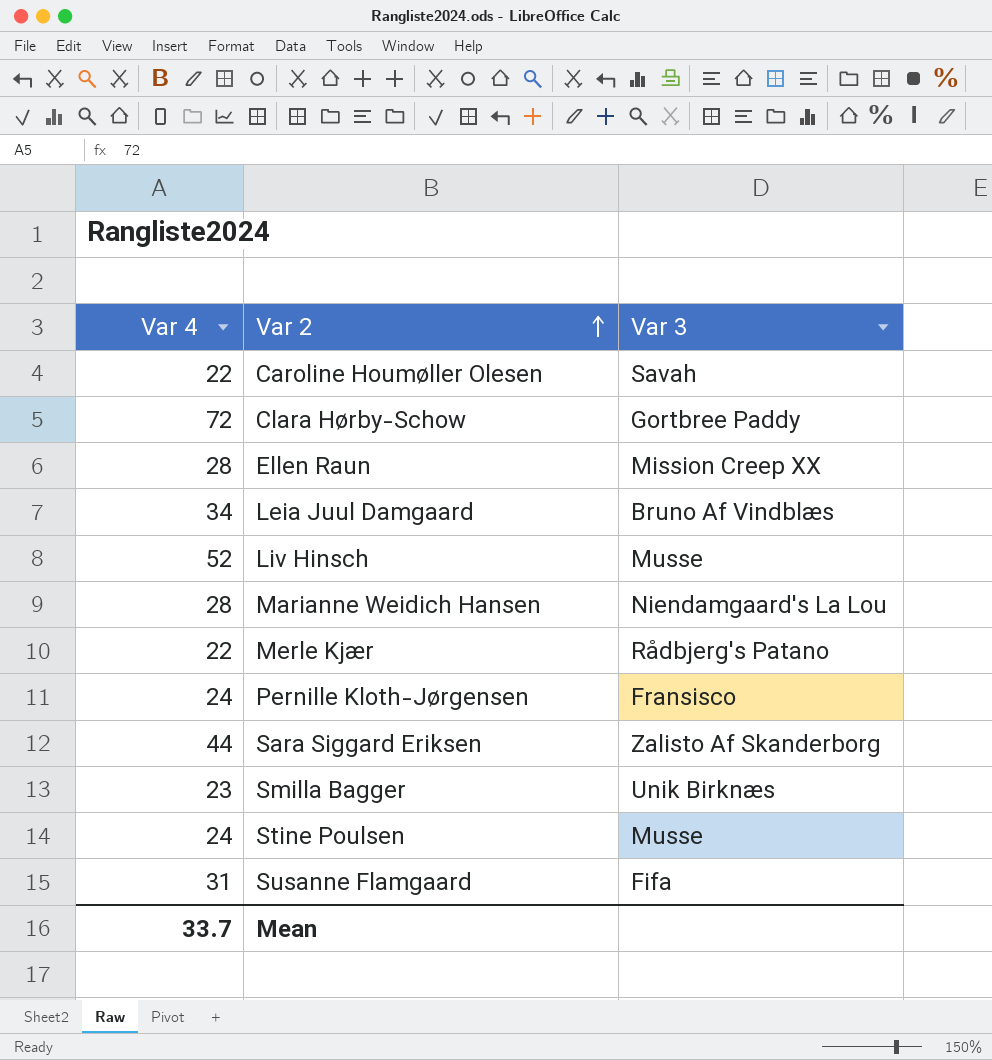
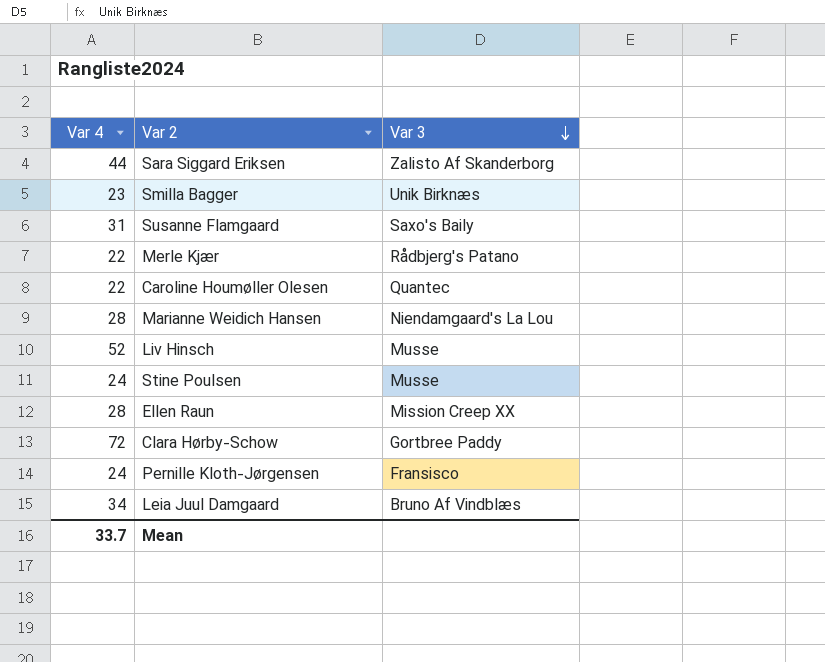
row order: Var 2 ascending -> Var 3 descending
Susanne Flamgaard | Var 3: Fifa -> Saxo's Baily
Caroline Houmøller Olesen | Var 3: Savah -> Quantec

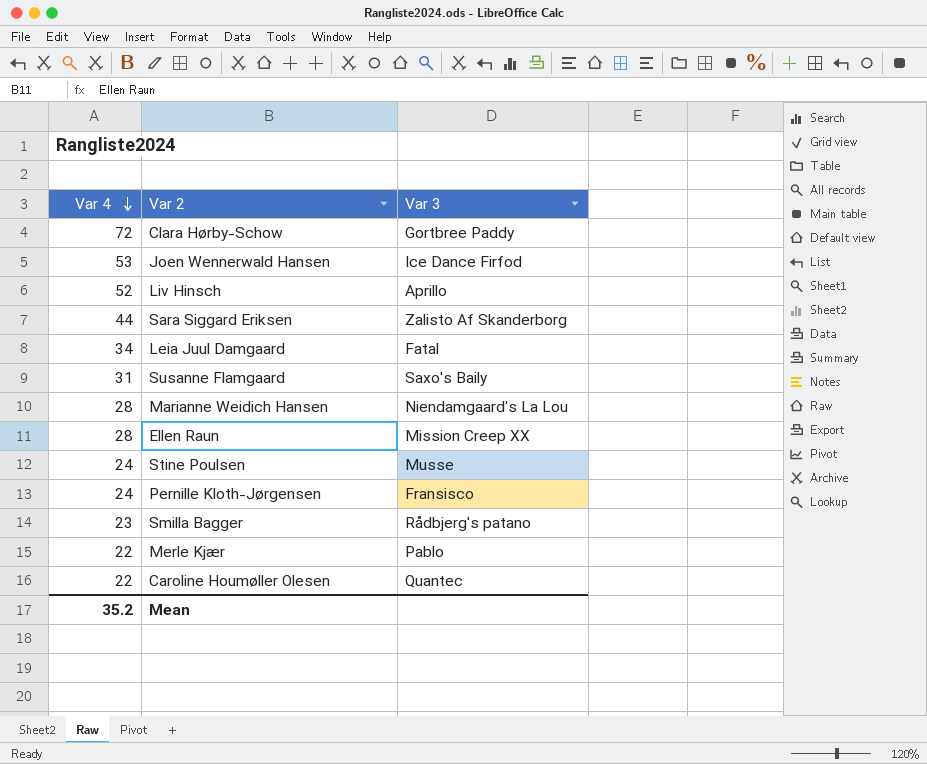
row order: Var 3 descending -> Var 4 descending
row Joen Wennerwald Hansen: none -> 53 | Ice Dance Firfod
Liv Hinsch | Var 3: Musse -> Aprillo
Leia Juul Damgaard | Var 3: Bruno Af Vindblæs -> Fatal
Smilla Bagger | Var 3: Unik Birknæs -> Rådbjerg's patano
Merle Kjær | Var 3: Rådbjerg's Patano -> Pablo
Mean | Var 4: 33.7 -> 35.2

